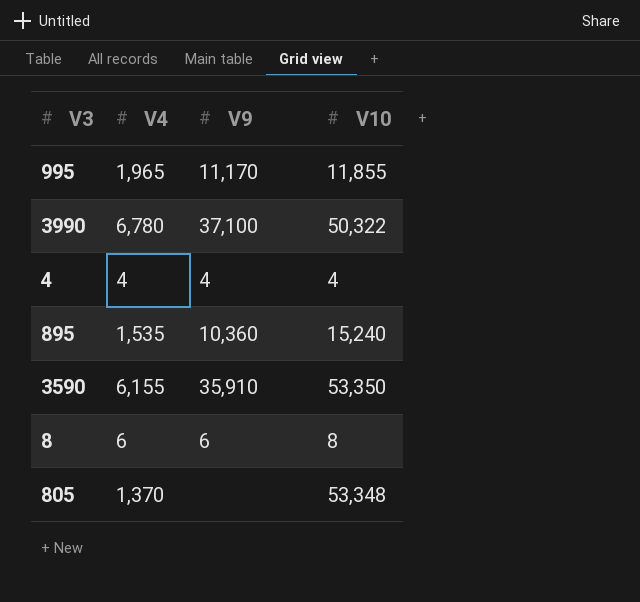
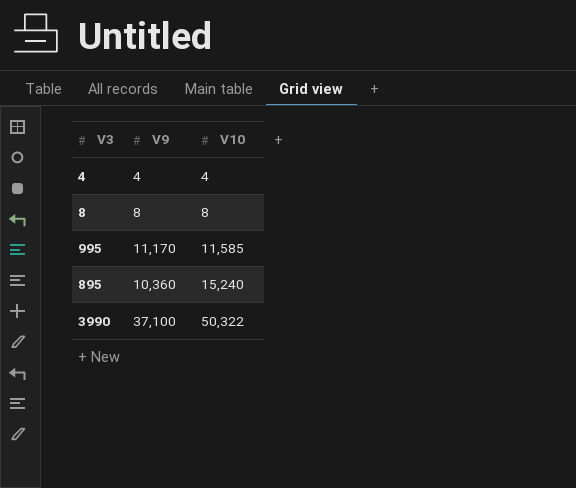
row order: none -> V10 ascending
column V4 | position: 2 -> none
row 3590: 6,155 | 35,910 | 53,350 -> none
row 805: 1,370 | none | 53,348 -> none
8 | V9: 6 -> 8
995 | V10: 11,855 -> 11,585

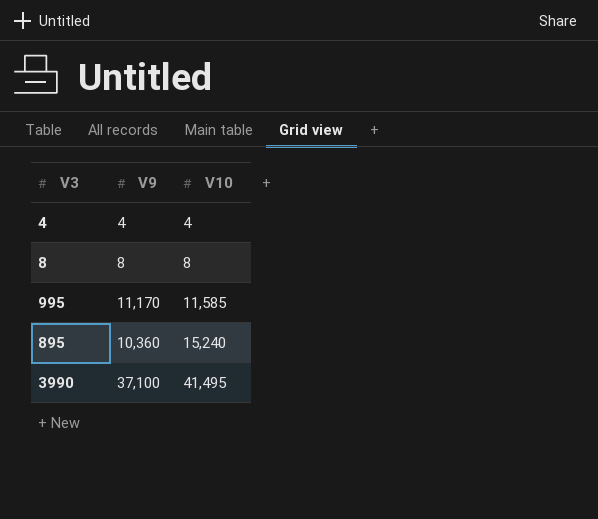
3990 | V10: 50,322 -> 41,495

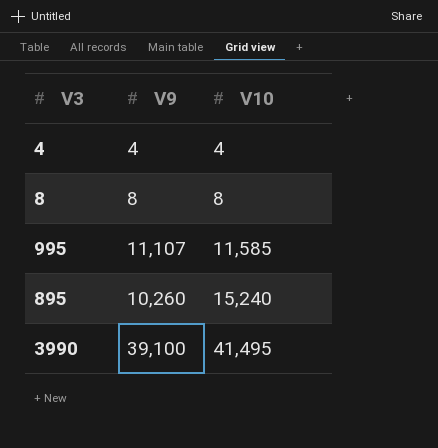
995 | V9: 11,170 -> 11,107
895 | V9: 10,360 -> 10,260
3990 | V9: 37,100 -> 39,100

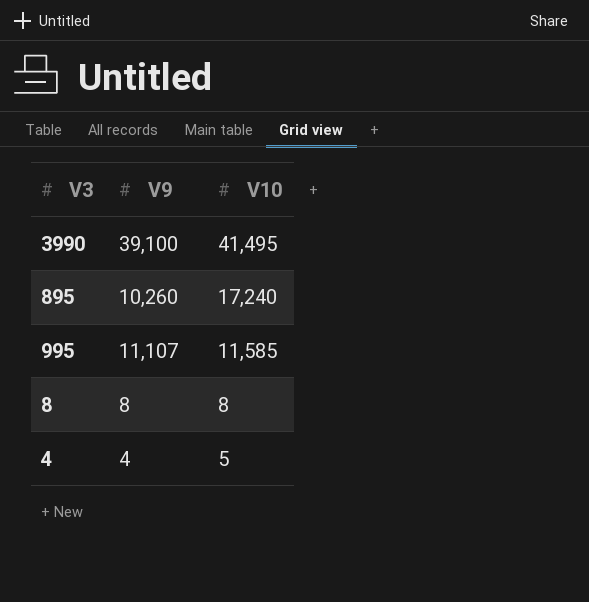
row order: V10 ascending -> V10 descending
895 | V10: 15,240 -> 17,240
4 | V10: 4 -> 5

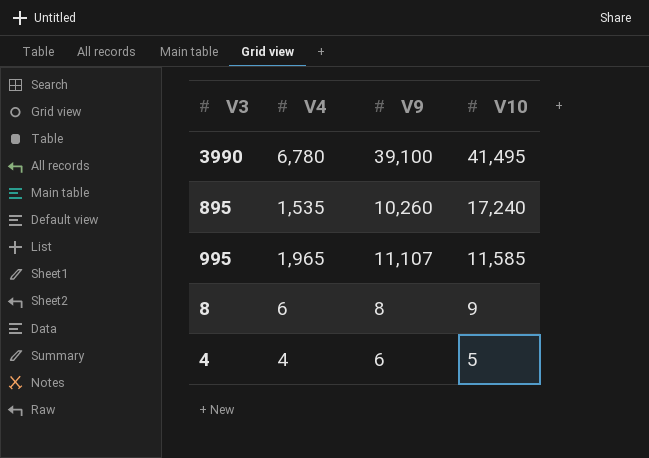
column V4 | position: none -> 2
8 | V10: 8 -> 9
4 | V9: 4 -> 6

